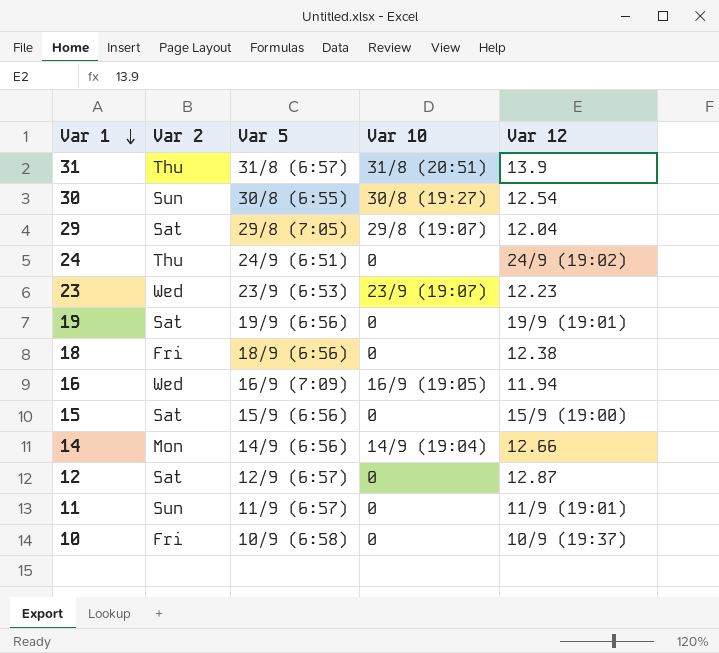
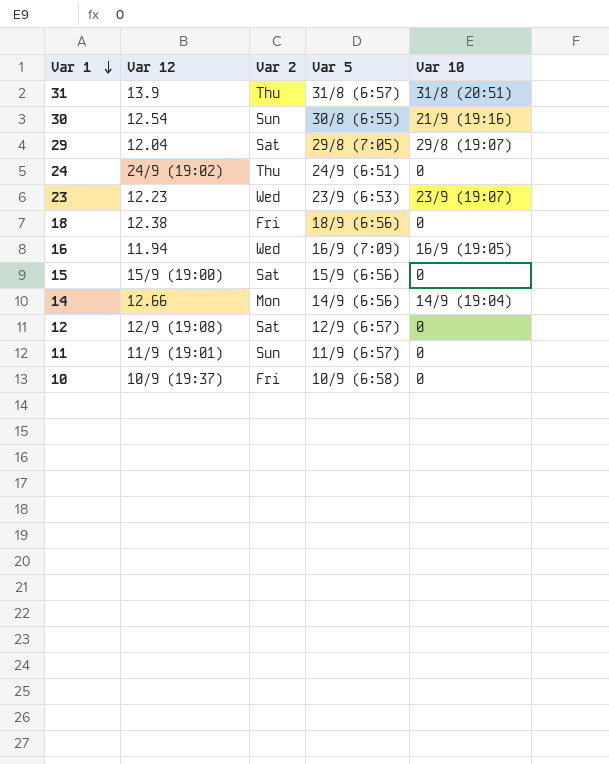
column Var 12 | position: 5 -> 2
row 19: Sat | 19/9 (6:56) | 0 | 19/9 (19:01) -> none
30 | Var 10: 30/8 (19:27) -> 21/9 (19:16)
12 | Var 12: 12.87 -> 12/9 (19:08)

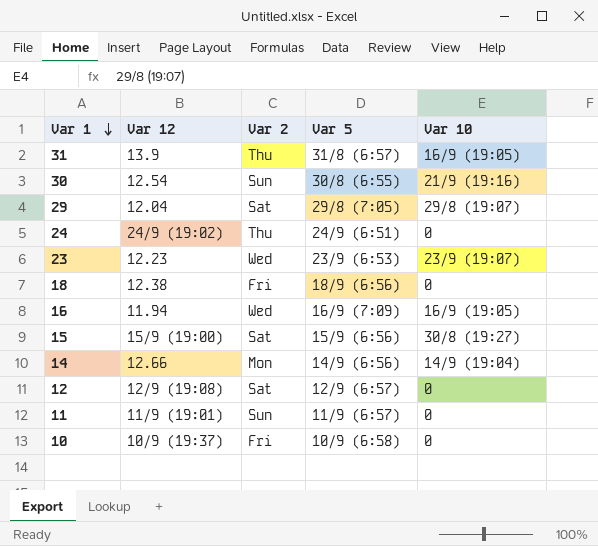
31 | Var 10: 31/8 (20:51) -> 16/9 (19:05)
15 | Var 10: 0 -> 30/8 (19:27)

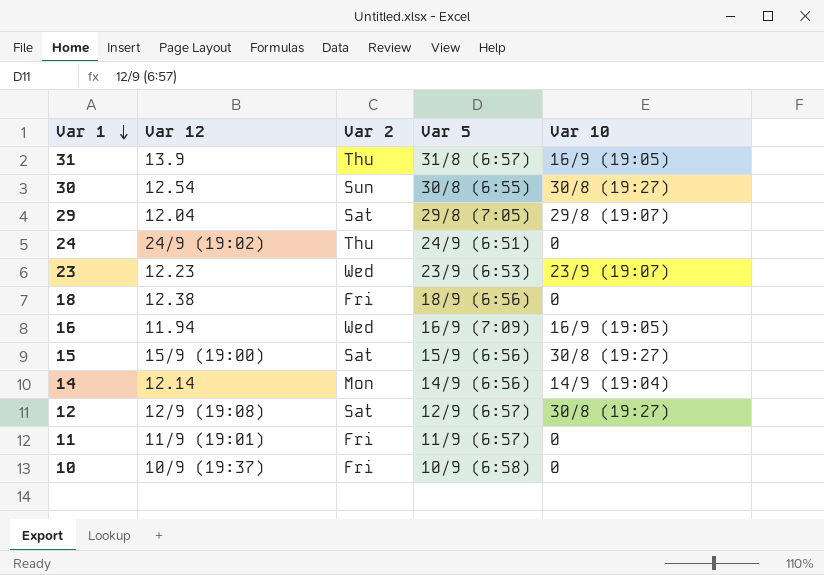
30 | Var 10: 21/9 (19:16) -> 30/8 (19:27)
14 | Var 12: 12.66 -> 12.14
12 | Var 10: 0 -> 30/8 (19:27)
11 | Var 2: Sun -> Fri

